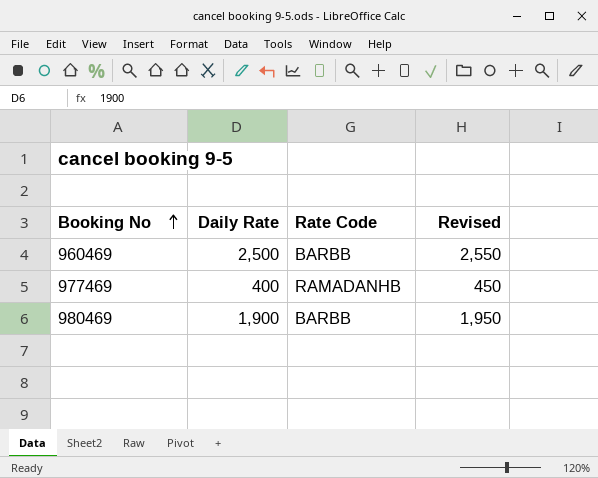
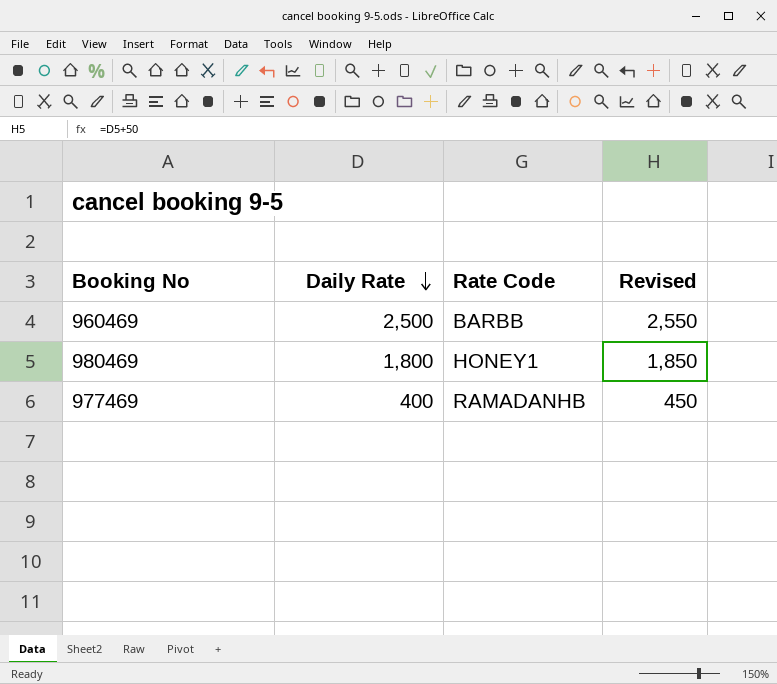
row order: Booking No ascending -> Daily Rate descending
980469 | Daily Rate: 1,900 -> 1,800
980469 | Rate Code: BARBB -> HONEY1
980469 | Revised: 1,950 -> 1,850

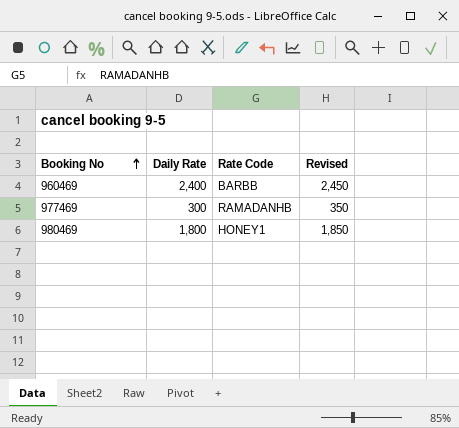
row order: Daily Rate descending -> Booking No ascending
960469 | Daily Rate: 2,500 -> 2,400
960469 | Revised: 2,550 -> 2,450
977469 | Daily Rate: 400 -> 300
977469 | Revised: 450 -> 350

